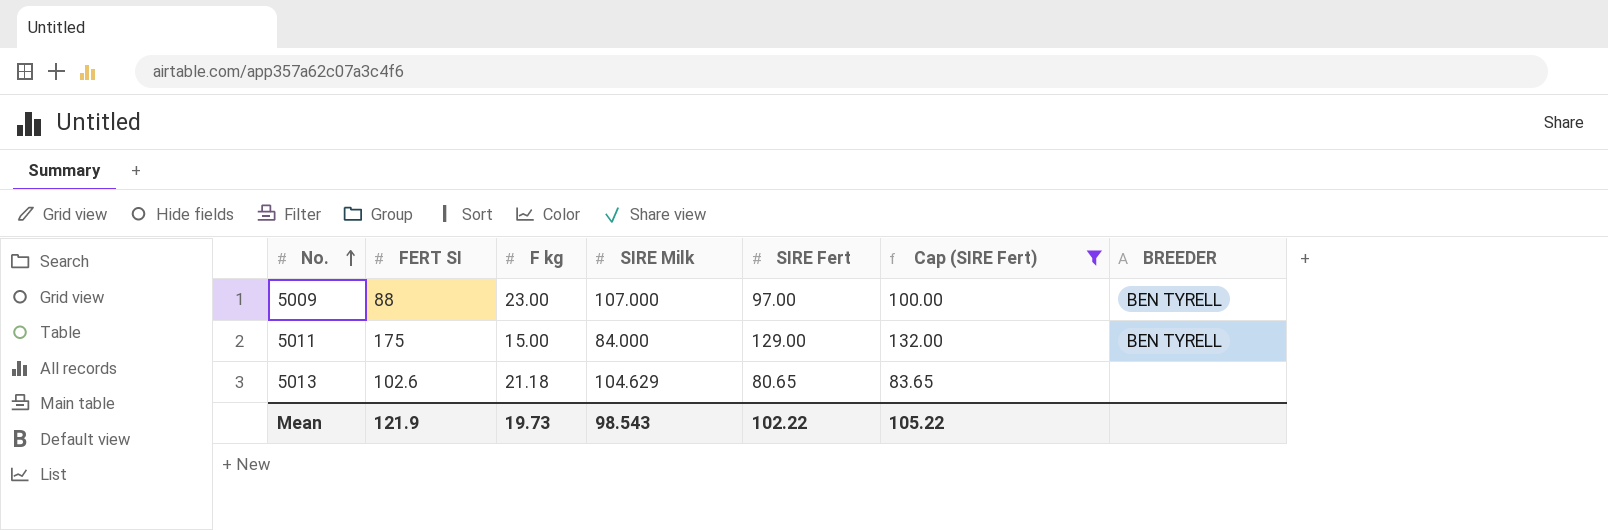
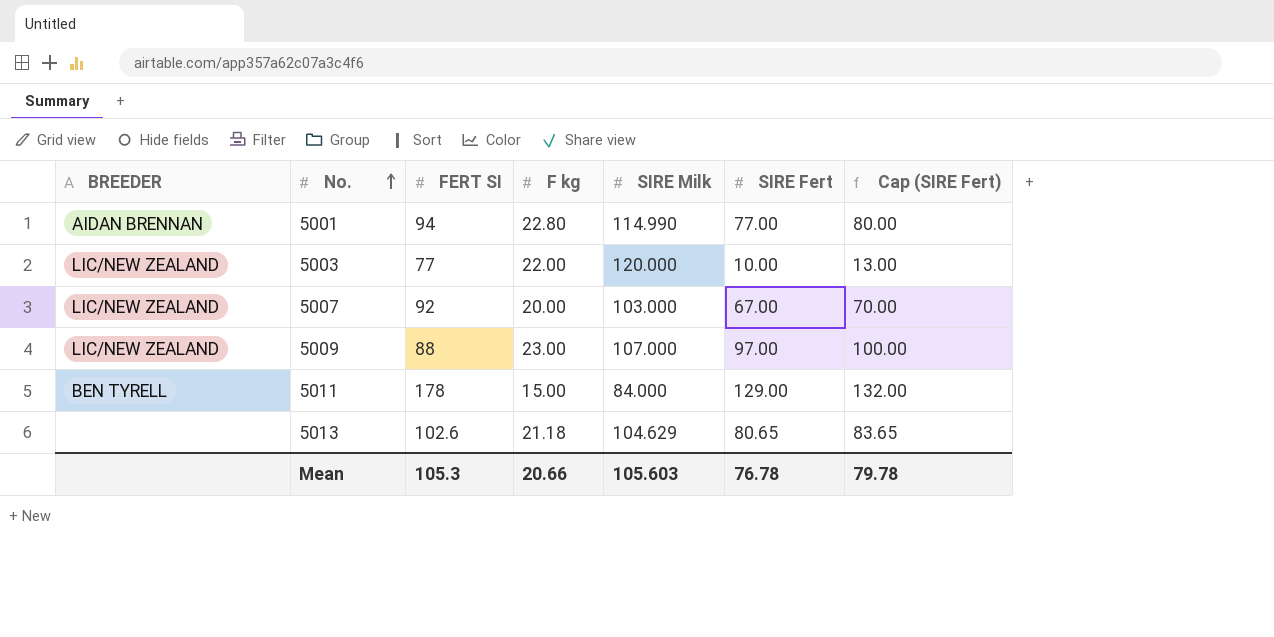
filter: Cap (SIRE Fert) >= 83.65 -> none
column BREEDER | position: 7 -> 1
5009 | BREEDER: BEN TYRELL -> LIC/NEW ZEALAND
5011 | FERT SI: 175 -> 178
Mean | FERT SI: 121.9 -> 105.3
Mean | F kg: 19.73 -> 20.66
Mean | SIRE Milk: 98.543 -> 105.603
Mean | SIRE Fert: 102.22 -> 76.78
Mean | Cap (SIRE Fert): 105.22 -> 79.78

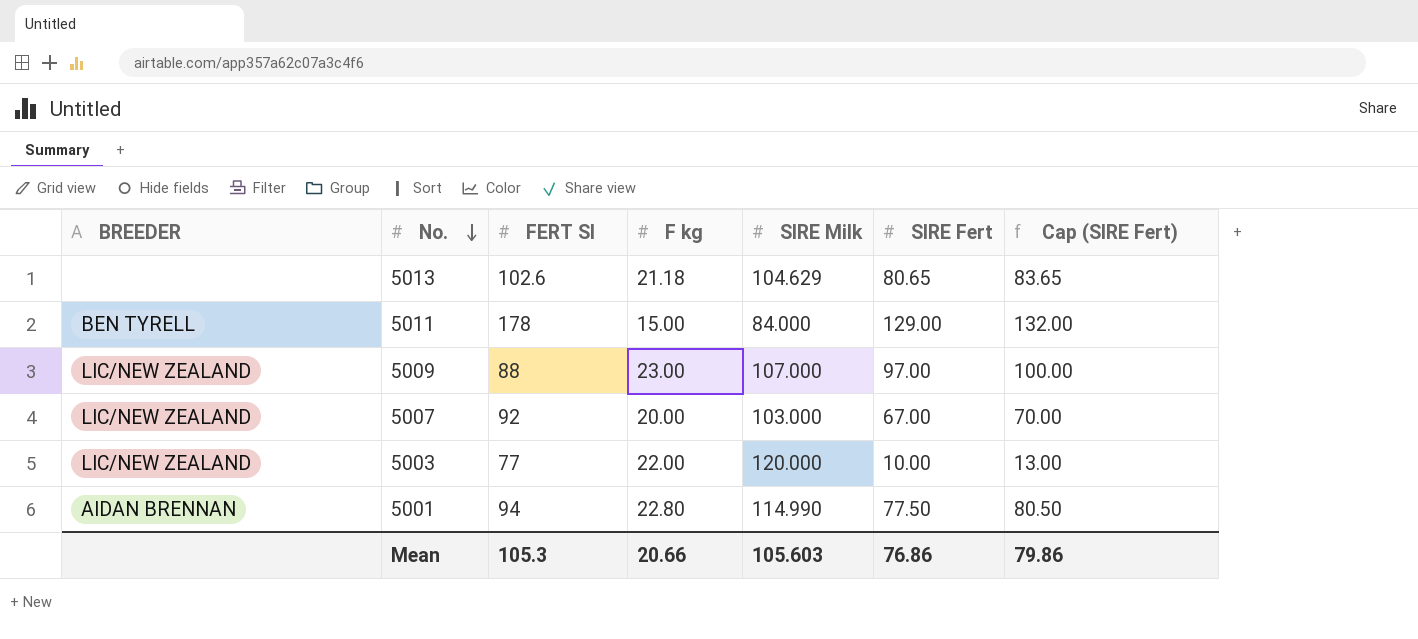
row order: No. ascending -> No. descending
5001 | SIRE Fert: 77.00 -> 77.50
5001 | Cap (SIRE Fert): 80.00 -> 80.50
Mean | SIRE Fert: 76.78 -> 76.86
Mean | Cap (SIRE Fert): 79.78 -> 79.86

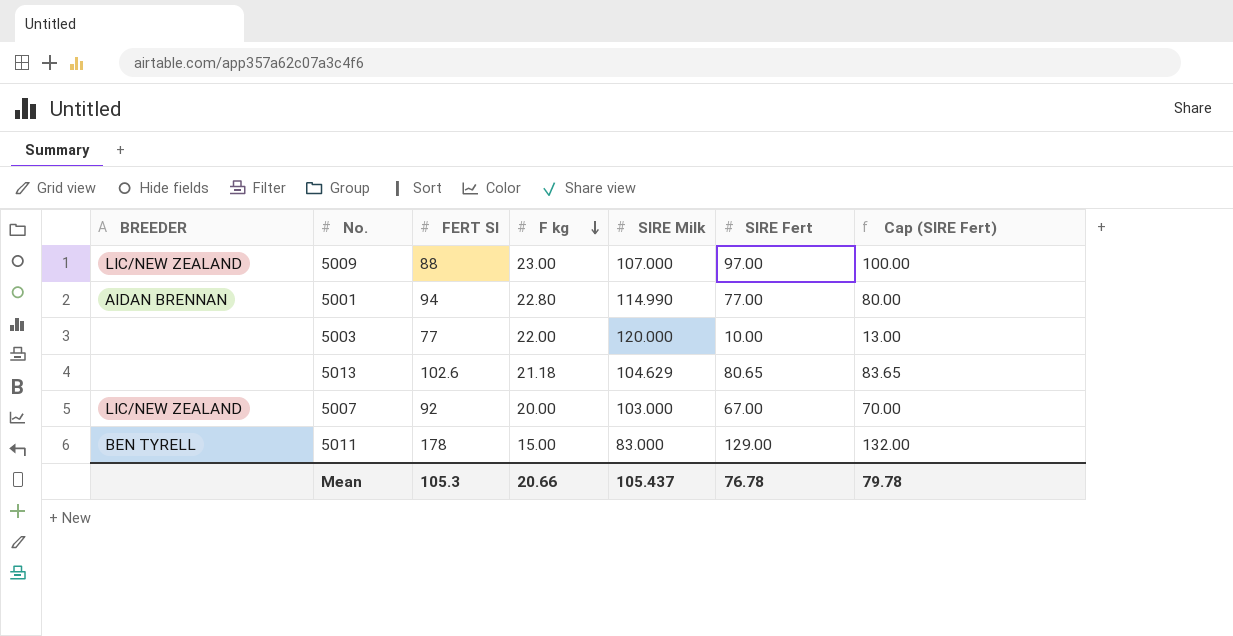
row order: No. descending -> F kg descending
5001 | SIRE Fert: 77.50 -> 77.00
5001 | Cap (SIRE Fert): 80.50 -> 80.00
5003 | BREEDER: LIC/NEW ZEALAND -> none
5011 | SIRE Milk: 84.000 -> 83.000
Mean | SIRE Milk: 105.603 -> 105.437
Mean | SIRE Fert: 76.86 -> 76.78
Mean | Cap (SIRE Fert): 79.86 -> 79.78

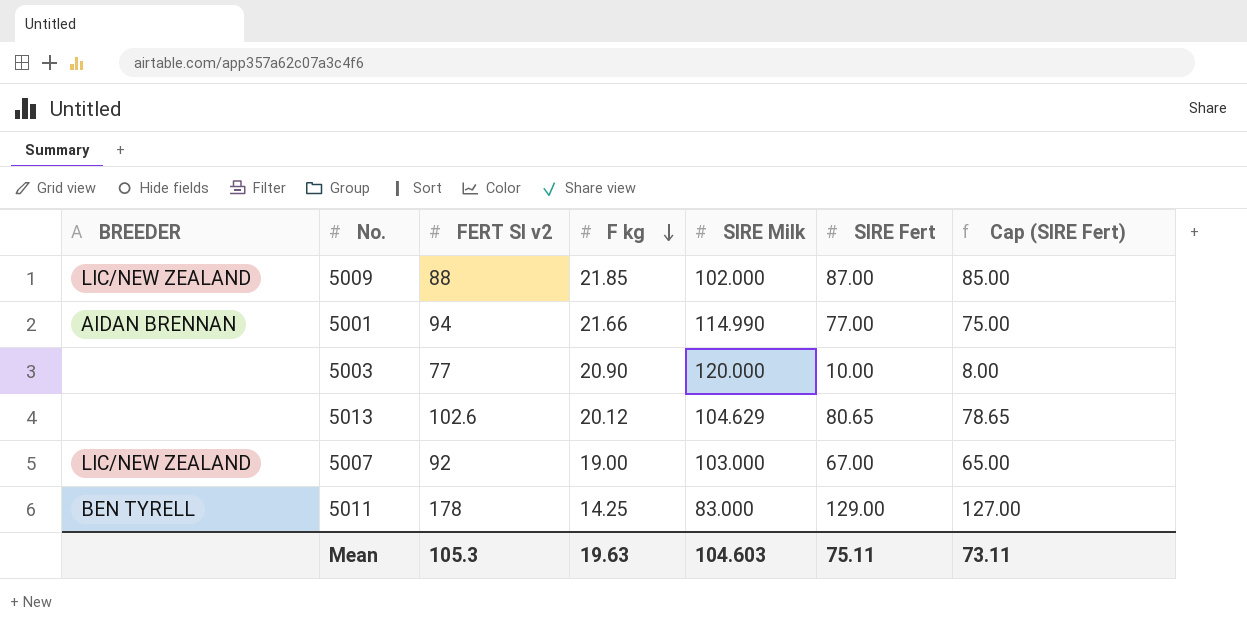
column name: FERT SI -> FERT SI v2
column Cap (SIRE Fert) | formula: [SIRE Fert] + 3 -> [SIRE Fert] - 2
5009 | F kg: 23.00 -> 21.85
5009 | SIRE Milk: 107.000 -> 102.000
5009 | SIRE Fert: 97.00 -> 87.00
5001 | F kg: 22.80 -> 21.66
5003 | F kg: 22.00 -> 20.90
5013 | F kg: 21.18 -> 20.12
5007 | F kg: 20.00 -> 19.00
5011 | F kg: 15.00 -> 14.25
Mean | F kg: 20.66 -> 19.63
Mean | SIRE Milk: 105.437 -> 104.603
Mean | SIRE Fert: 76.78 -> 75.11
Mean | Cap (SIRE Fert): 79.78 -> 73.11

